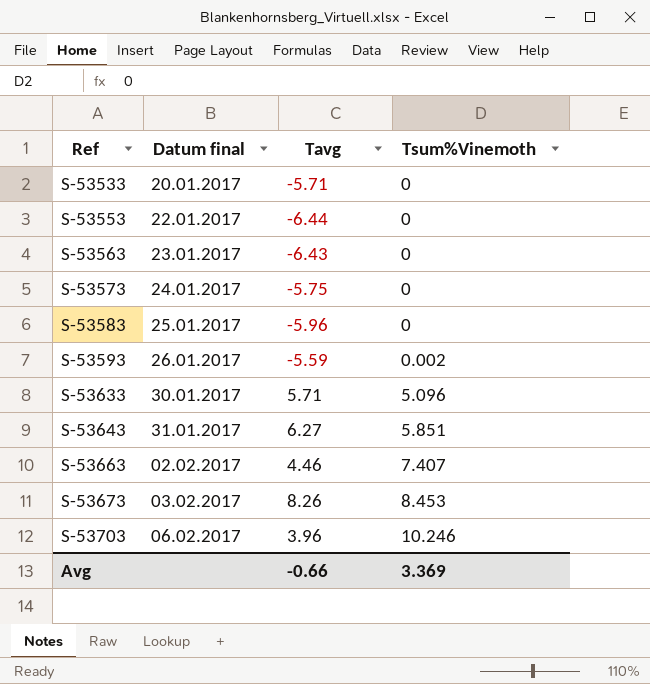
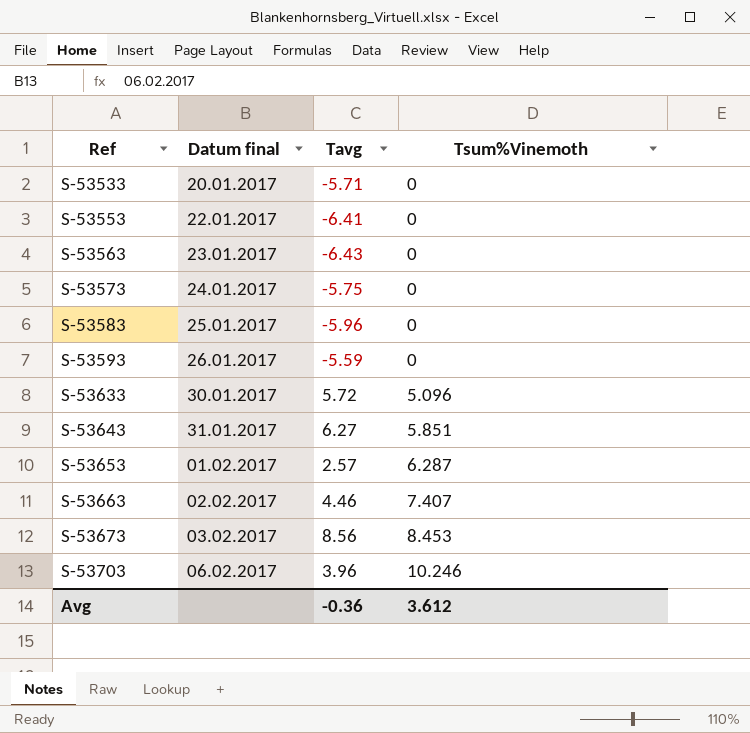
S-53553 | Tavg: -6.44 -> -6.41
S-53593 | Tsum%Vinemoth: 0.002 -> 0
S-53633 | Tavg: 5.71 -> 5.72
row S-53653: none -> 01.02.2017 | 2.57 | 6.287
S-53673 | Tavg: 8.26 -> 8.56
Avg | Tavg: -0.66 -> -0.36
Avg | Tsum%Vinemoth: 3.369 -> 3.612

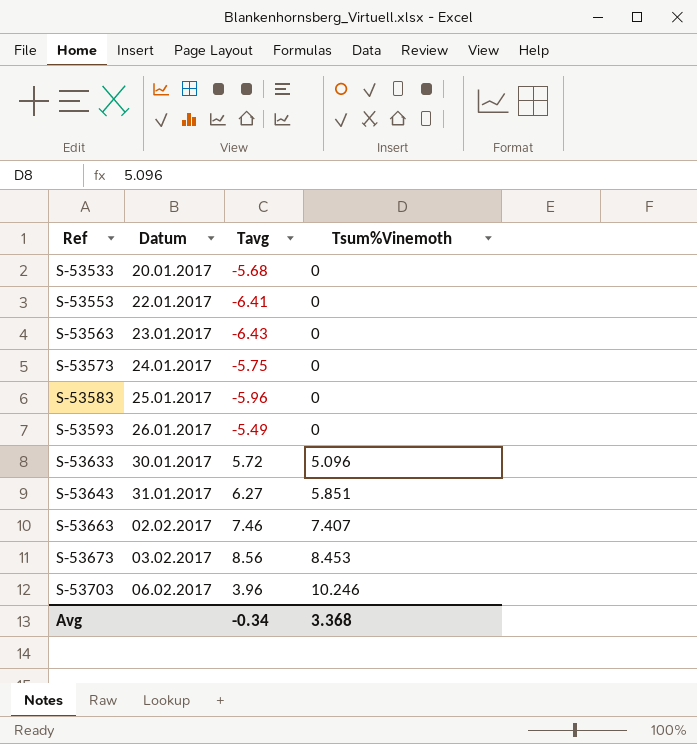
column name: Datum final -> Datum
row S-53653: 01.02.2017 | 2.57 | 6.287 -> none
S-53533 | Tavg: -5.71 -> -5.68
S-53593 | Tavg: -5.59 -> -5.49
S-53663 | Tavg: 4.46 -> 7.46
Avg | Tavg: -0.36 -> -0.34
Avg | Tsum%Vinemoth: 3.612 -> 3.368

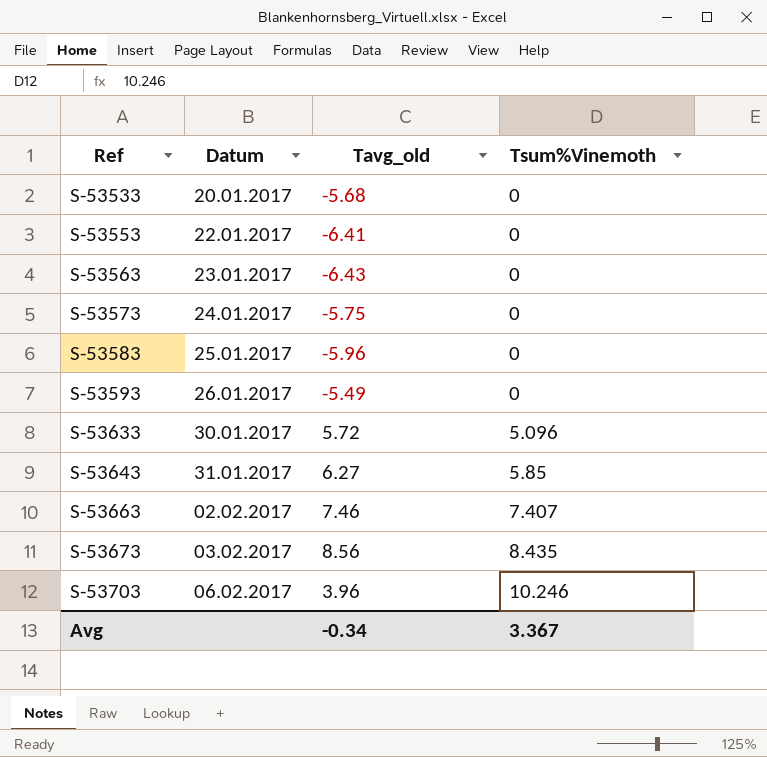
column name: Tavg -> Tavg_old
S-53643 | Tsum%Vinemoth: 5.851 -> 5.85
S-53673 | Tsum%Vinemoth: 8.453 -> 8.435
Avg | Tsum%Vinemoth: 3.368 -> 3.367

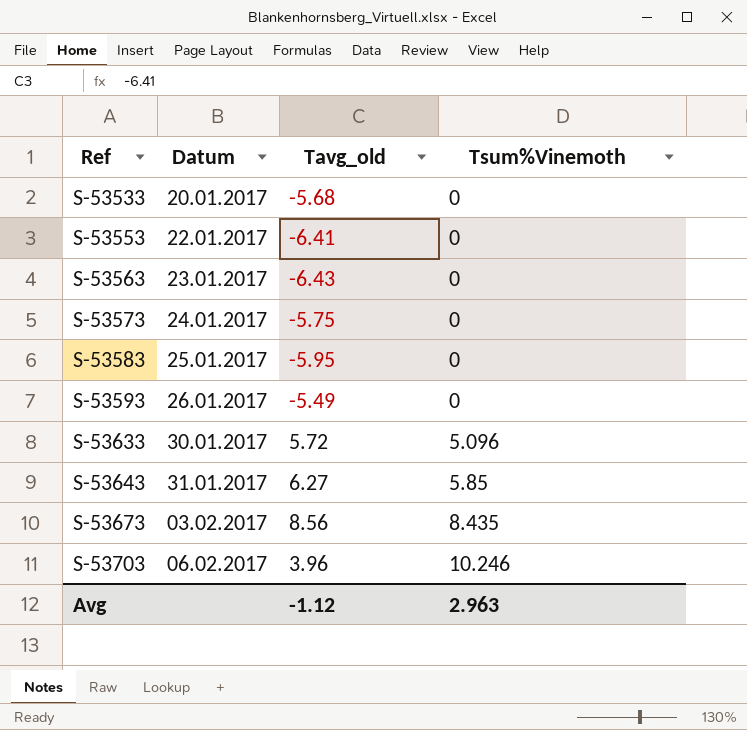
row S-53663: 02.02.2017 | 7.46 | 7.407 -> none
S-53583 | Tavg_old: -5.96 -> -5.95
Avg | Tavg_old: -0.34 -> -1.12
Avg | Tsum%Vinemoth: 3.367 -> 2.963

